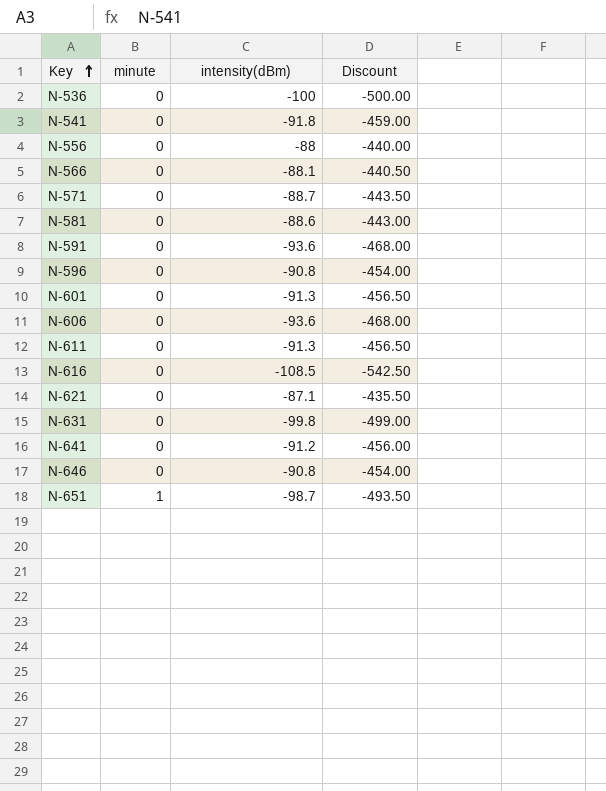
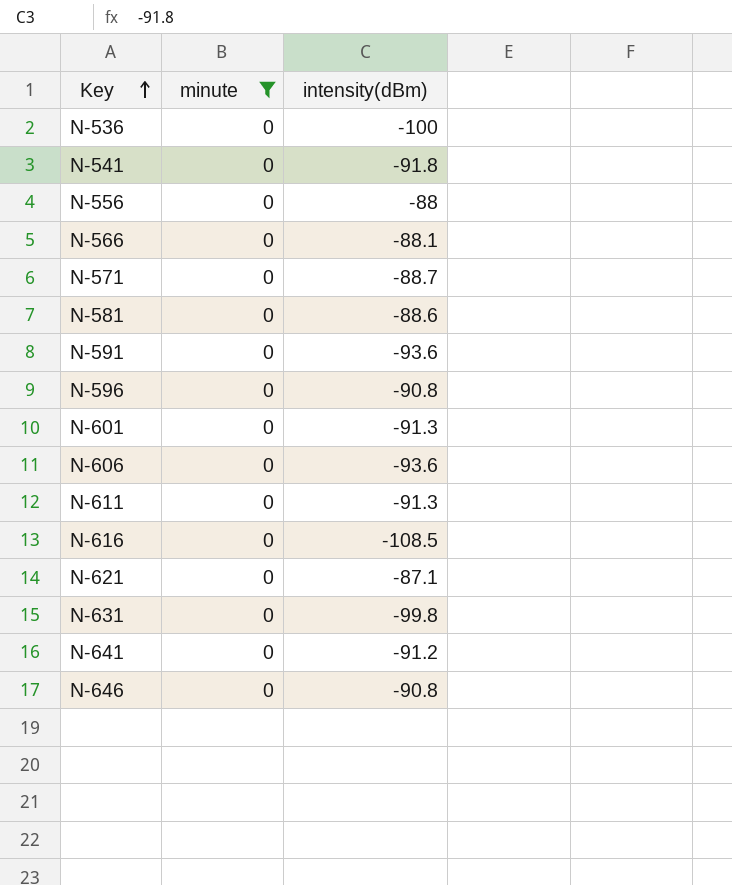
filter: none -> minute = 0
column Discount | formula: [intensity(dBm)] * 5 -> none

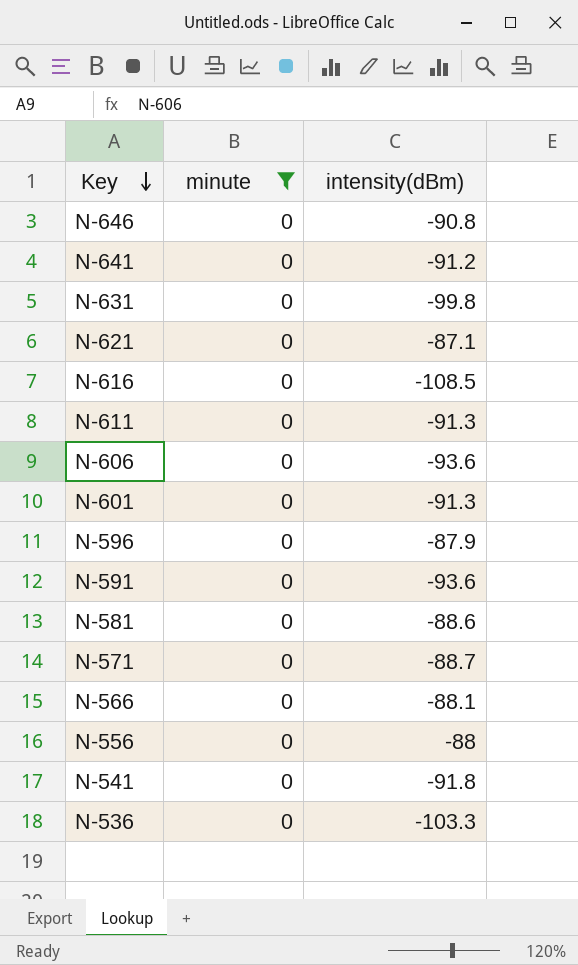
row order: Key ascending -> Key descending
N-596 | intensity(dBm): -90.8 -> -87.9
N-536 | intensity(dBm): -100 -> -103.3

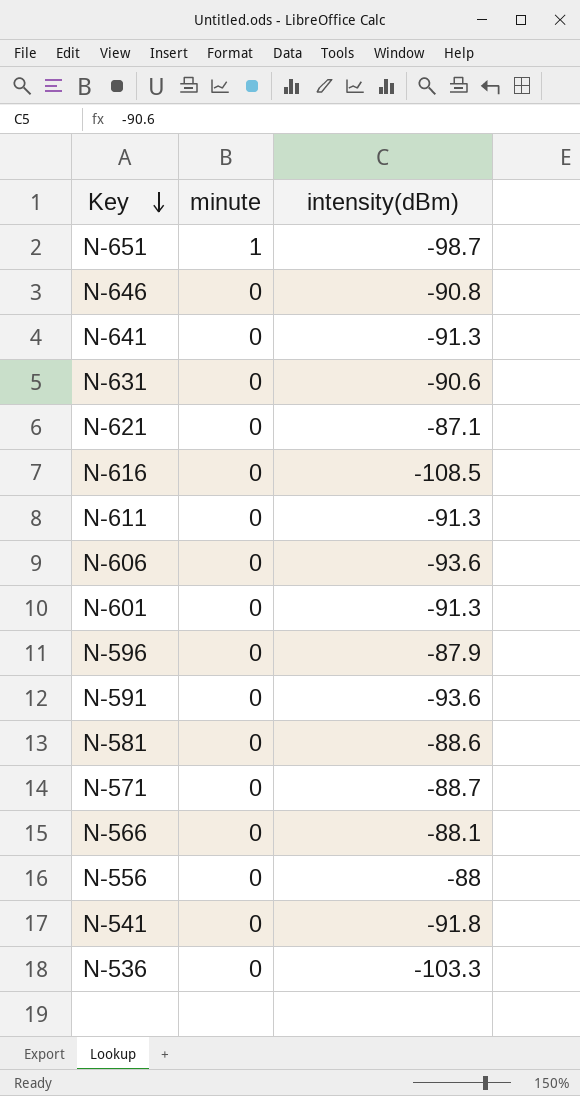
filter: minute = 0 -> none
N-641 | intensity(dBm): -91.2 -> -91.3
N-631 | intensity(dBm): -99.8 -> -90.6

